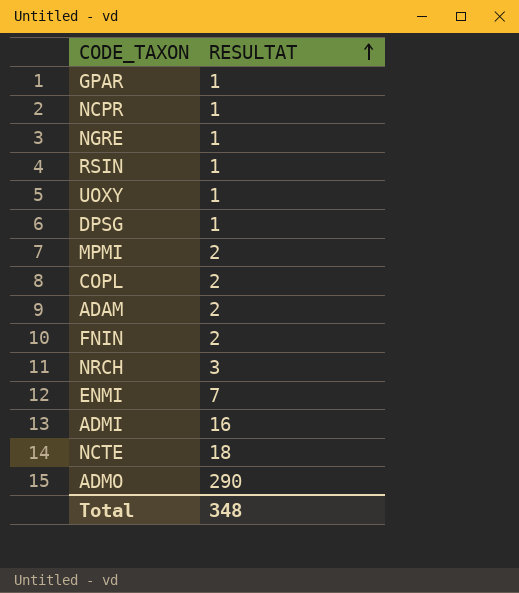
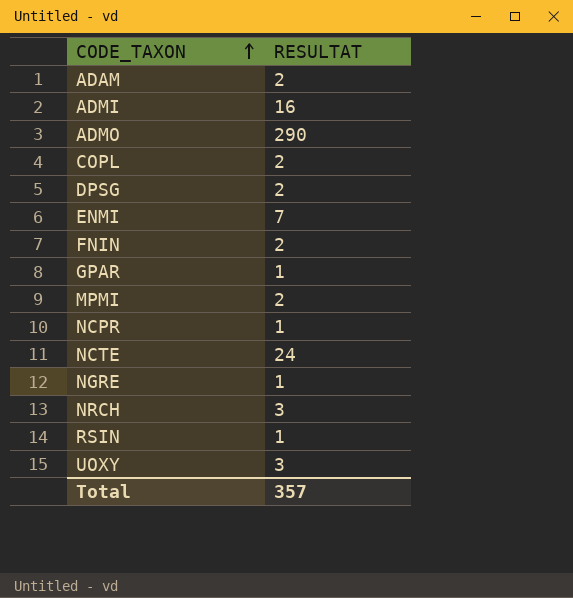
row order: RESULTAT ascending -> CODE_TAXON ascending
DPSG | RESULTAT: 1 -> 2
NCTE | RESULTAT: 18 -> 24
UOXY | RESULTAT: 1 -> 3
Total | RESULTAT: 348 -> 357

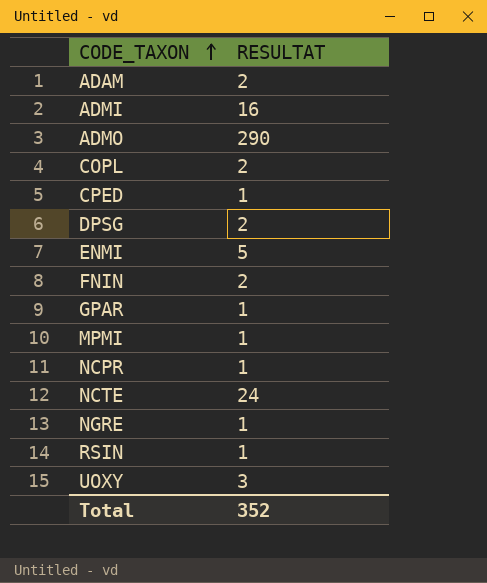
row NRCH: 3 -> none
row CPED: none -> 1
ENMI | RESULTAT: 7 -> 5
MPMI | RESULTAT: 2 -> 1
Total | RESULTAT: 357 -> 352

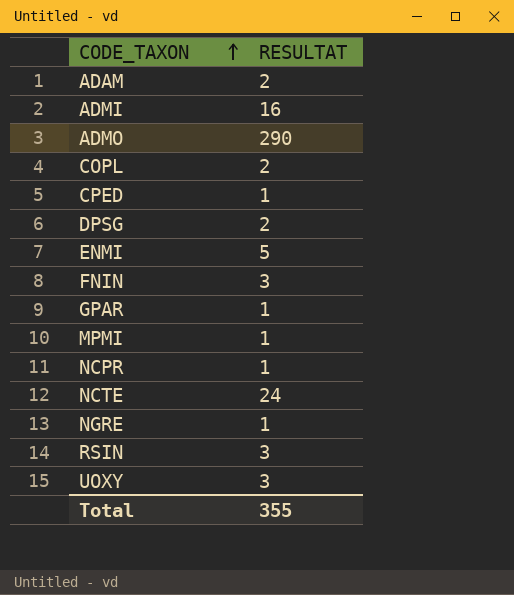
FNIN | RESULTAT: 2 -> 3
RSIN | RESULTAT: 1 -> 3
Total | RESULTAT: 352 -> 355

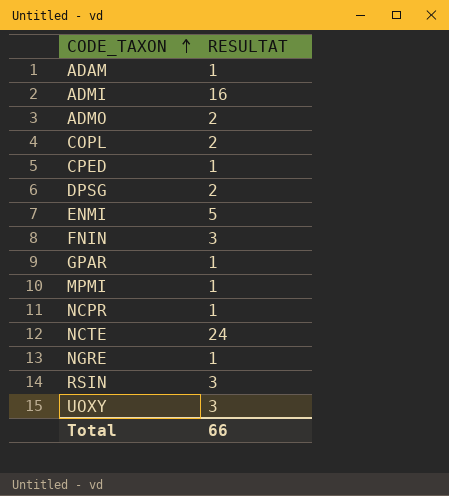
ADAM | RESULTAT: 2 -> 1
ADMO | RESULTAT: 290 -> 2
Total | RESULTAT: 355 -> 66

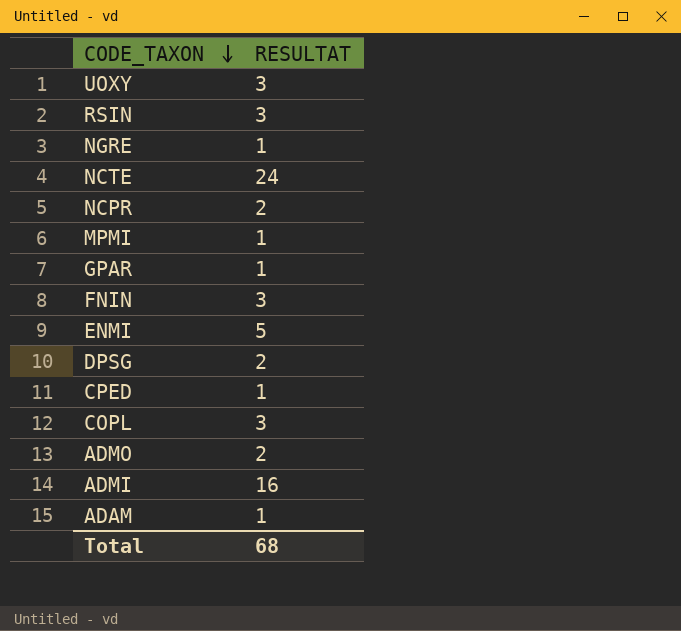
row order: CODE_TAXON ascending -> CODE_TAXON descending
NCPR | RESULTAT: 1 -> 2
COPL | RESULTAT: 2 -> 3
Total | RESULTAT: 66 -> 68

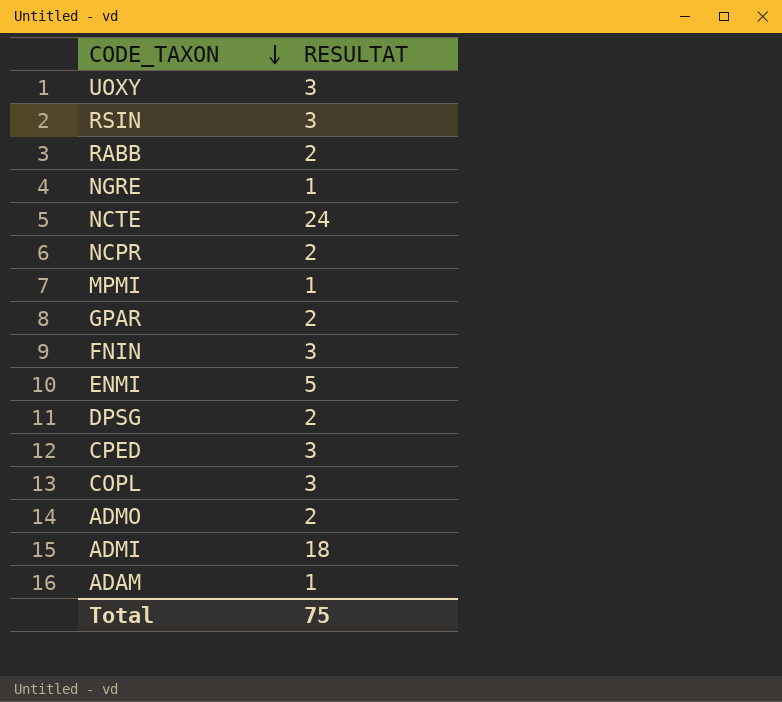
row RABB: none -> 2
GPAR | RESULTAT: 1 -> 2
CPED | RESULTAT: 1 -> 3
ADMI | RESULTAT: 16 -> 18
Total | RESULTAT: 68 -> 75

